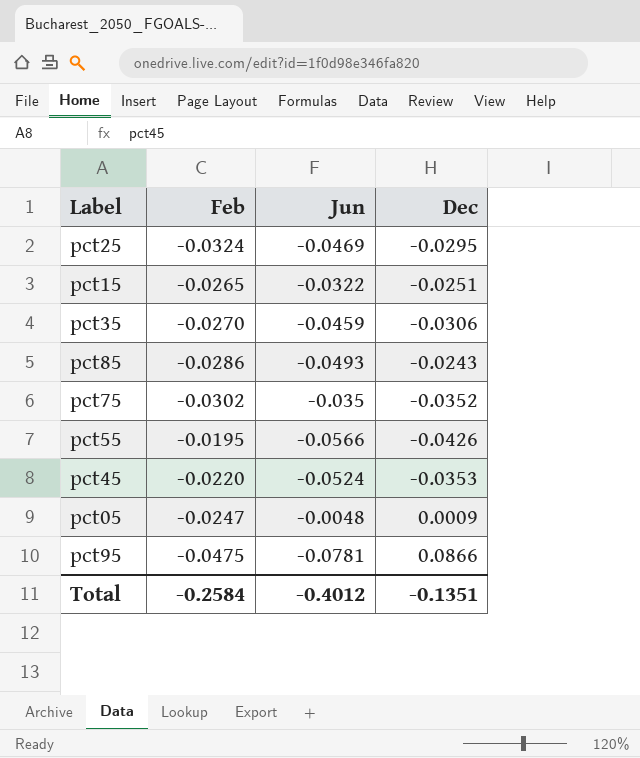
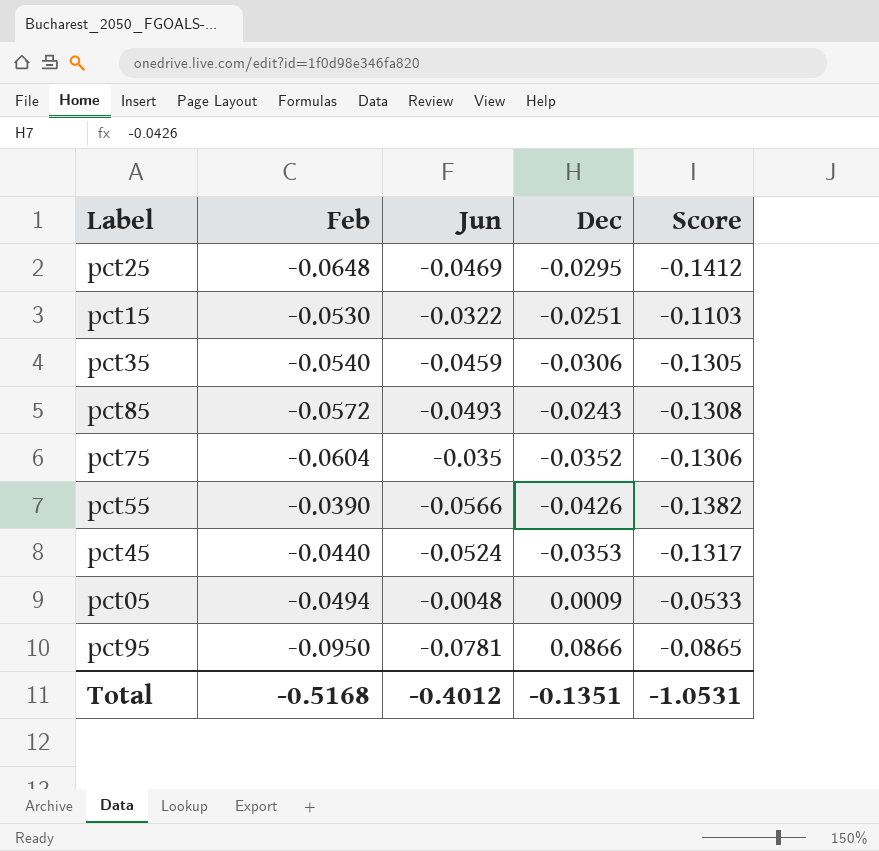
column Score | formula: none -> [Feb] + [Jun] + [Dec]
pct25 | Feb: -0.0324 -> -0.0648
pct15 | Feb: -0.0265 -> -0.0530
pct35 | Feb: -0.0270 -> -0.0540
pct85 | Feb: -0.0286 -> -0.0572
pct75 | Feb: -0.0302 -> -0.0604
pct55 | Feb: -0.0195 -> -0.0390
pct45 | Feb: -0.0220 -> -0.0440
pct05 | Feb: -0.0247 -> -0.0494
pct95 | Feb: -0.0475 -> -0.0950
Total | Feb: -0.2584 -> -0.5168

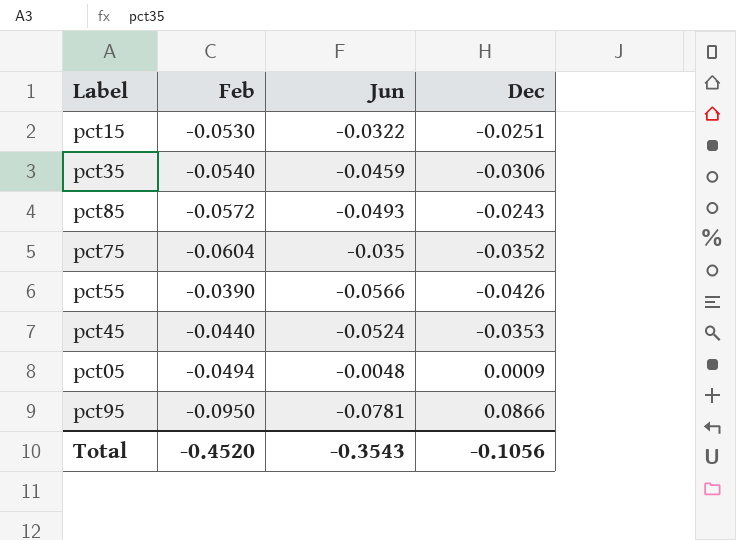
column Score | formula: [Feb] + [Jun] + [Dec] -> none
row pct25: -0.0648 | -0.0469 | -0.0295 | -0.1412 -> none
Total | Feb: -0.5168 -> -0.4520
Total | Jun: -0.4012 -> -0.3543
Total | Dec: -0.1351 -> -0.1056

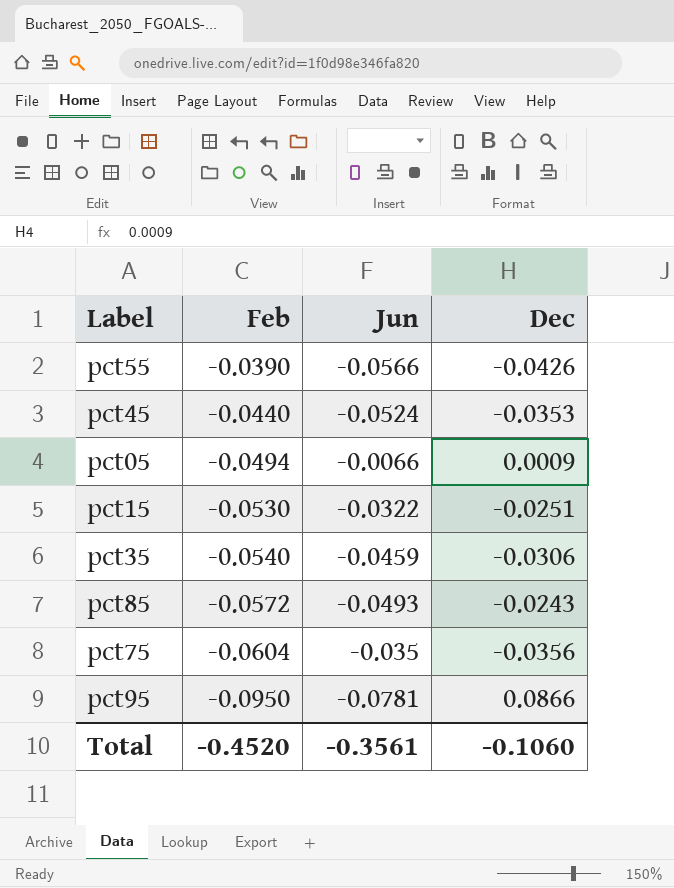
row order: none -> Feb descending
pct05 | Jun: -0.0048 -> -0.0066
pct75 | Dec: -0.0352 -> -0.0356
Total | Jun: -0.3543 -> -0.3561
Total | Dec: -0.1056 -> -0.1060

